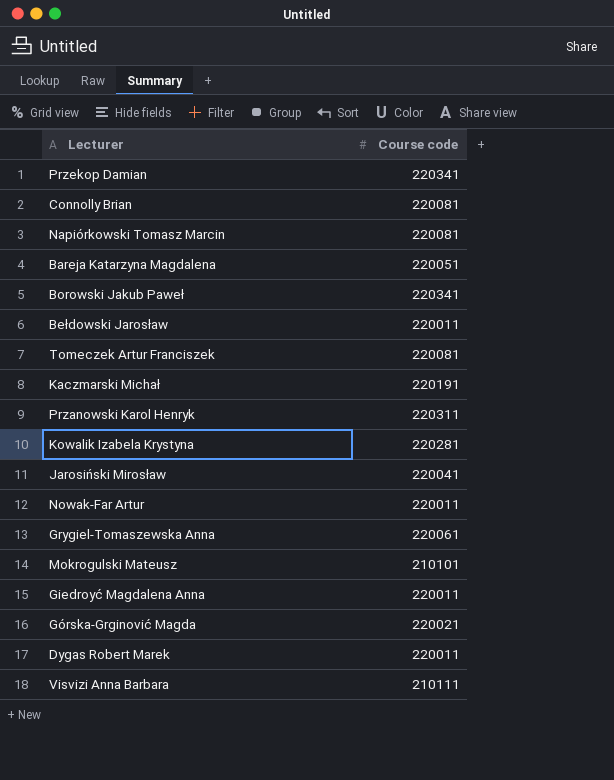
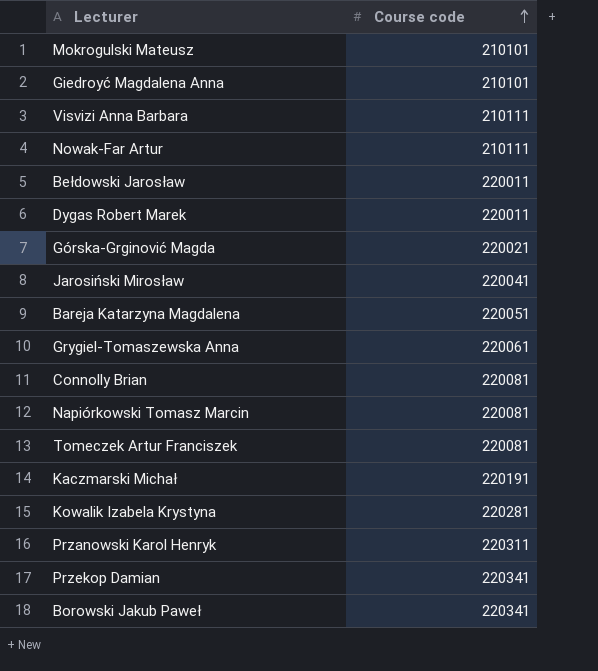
row order: none -> Course code ascending
Giedroyć Magdalena Anna | Course code: 220011 -> 210101
Nowak-Far Artur | Course code: 220011 -> 210111

